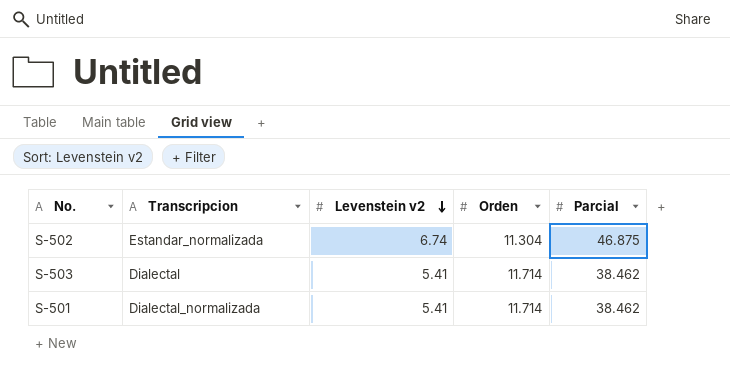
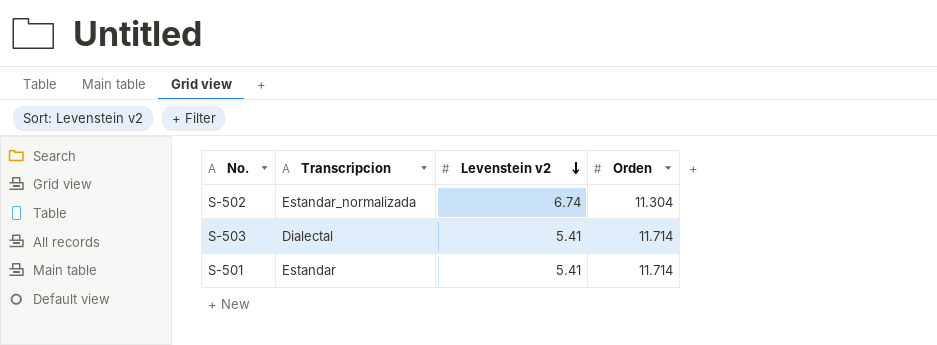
column Parcial | position: 5 -> none
S-501 | Transcripcion: Dialectal_normalizada -> Estandar

